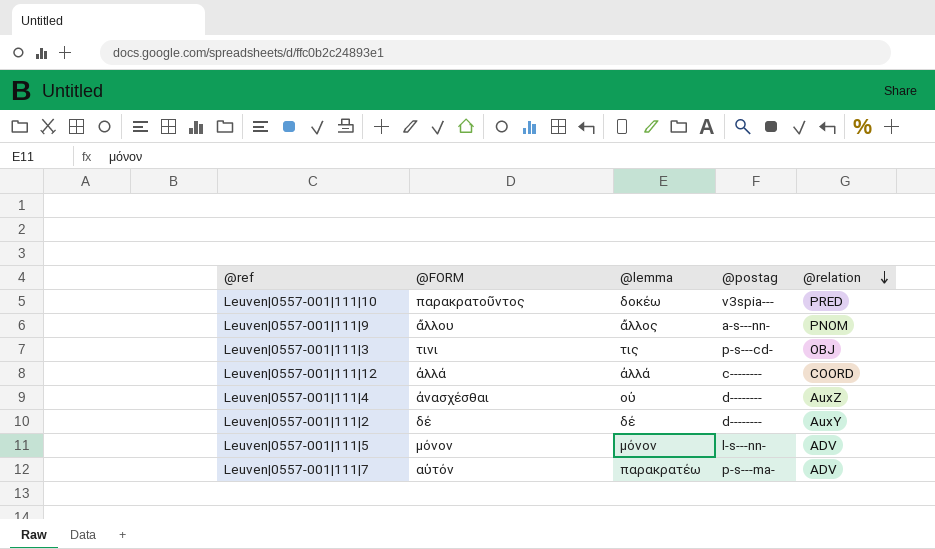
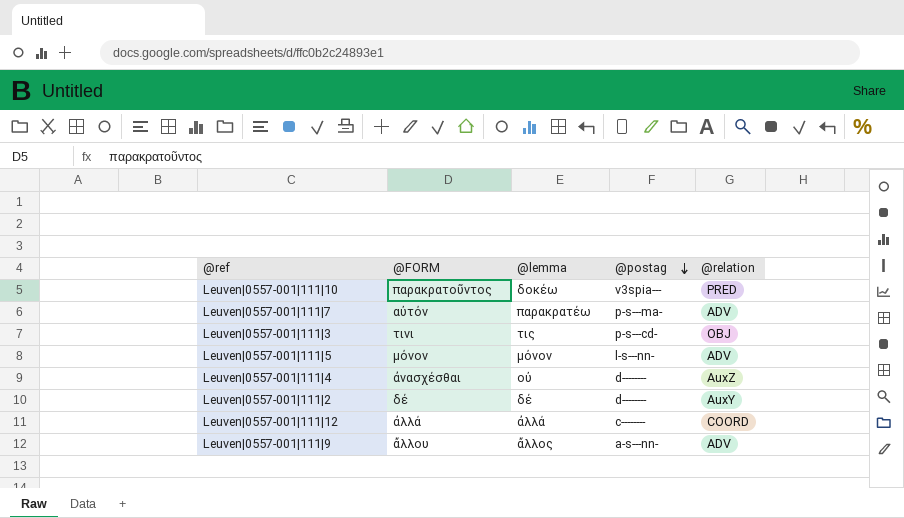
row order: @relation descending -> @postag descending
Leuven|0557-001|111|9 | @relation: PNOM -> ADV

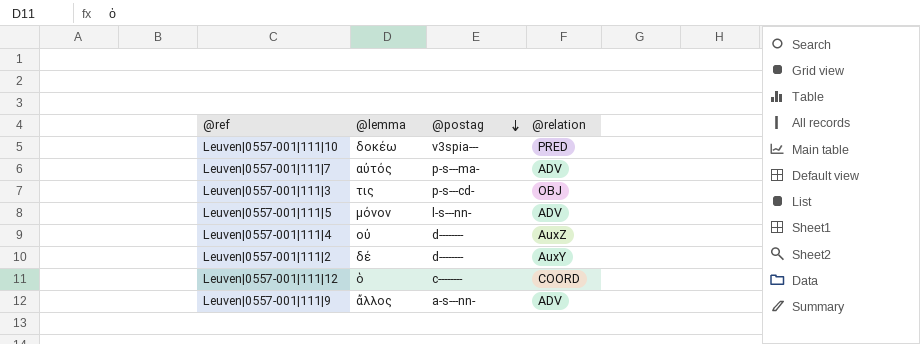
column @FORM | position: 2 -> none
Leuven|0557-001|111|7 | @lemma: παρακρατέω -> αὐτός
Leuven|0557-001|111|12 | @lemma: ἀλλά -> ὁ

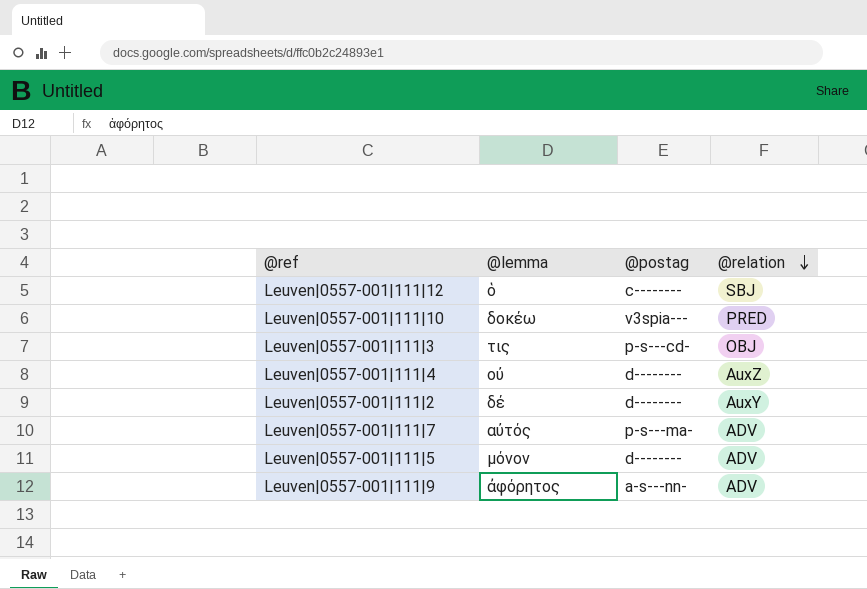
row order: @postag descending -> @relation descending
Leuven|0557-001|111|12 | @relation: COORD -> SBJ
Leuven|0557-001|111|5 | @postag: l-s---nn- -> d--------
Leuven|0557-001|111|9 | @lemma: ἄλλος -> ἀφόρητος

